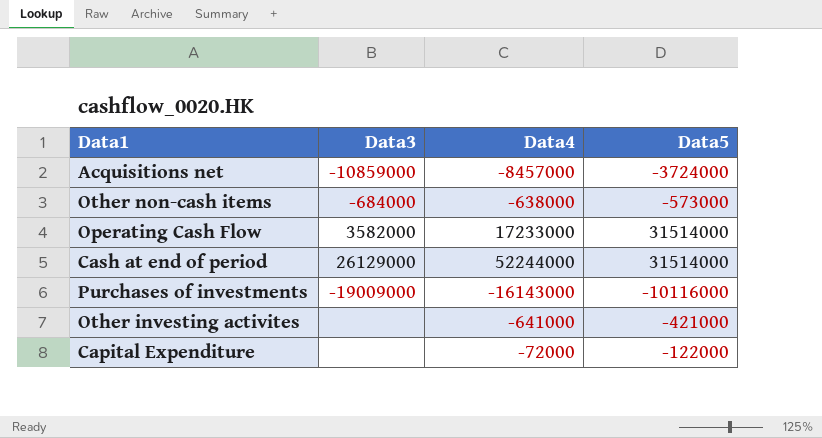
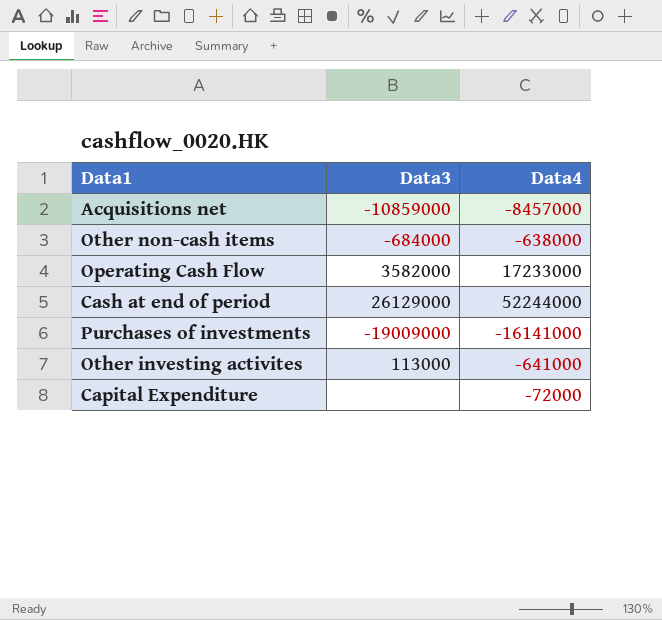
column Data5 | position: 4 -> none
Purchases of investments | Data4: -16143000 -> -16141000
Other investing activites | Data3: none -> 113000

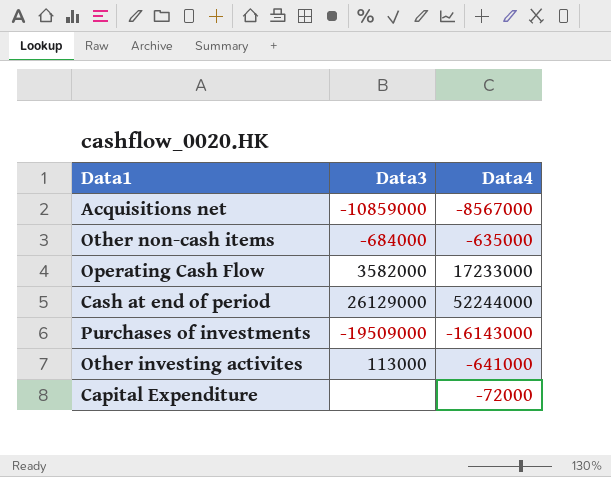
Acquisitions net | Data4: -8457000 -> -8567000
Other non-cash items | Data4: -638000 -> -635000
Purchases of investments | Data3: -19009000 -> -19509000
Purchases of investments | Data4: -16141000 -> -16143000

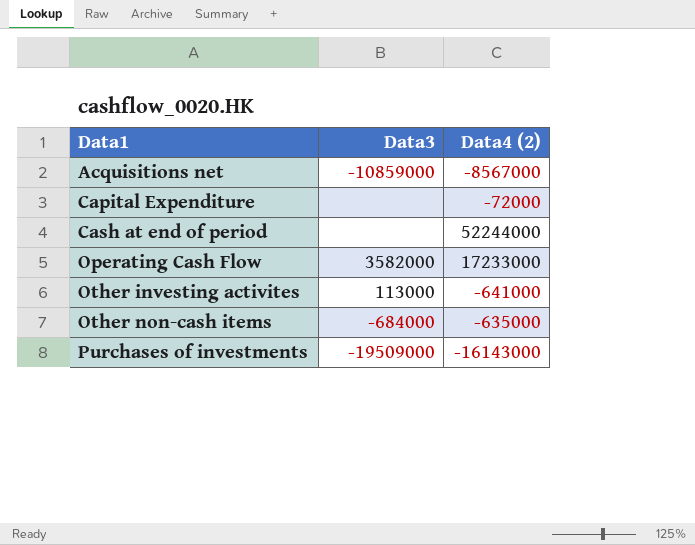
row order: none -> Data1 ascending
column name: Data4 -> Data4 (2)
Cash at end of period | Data3: 26129000 -> none

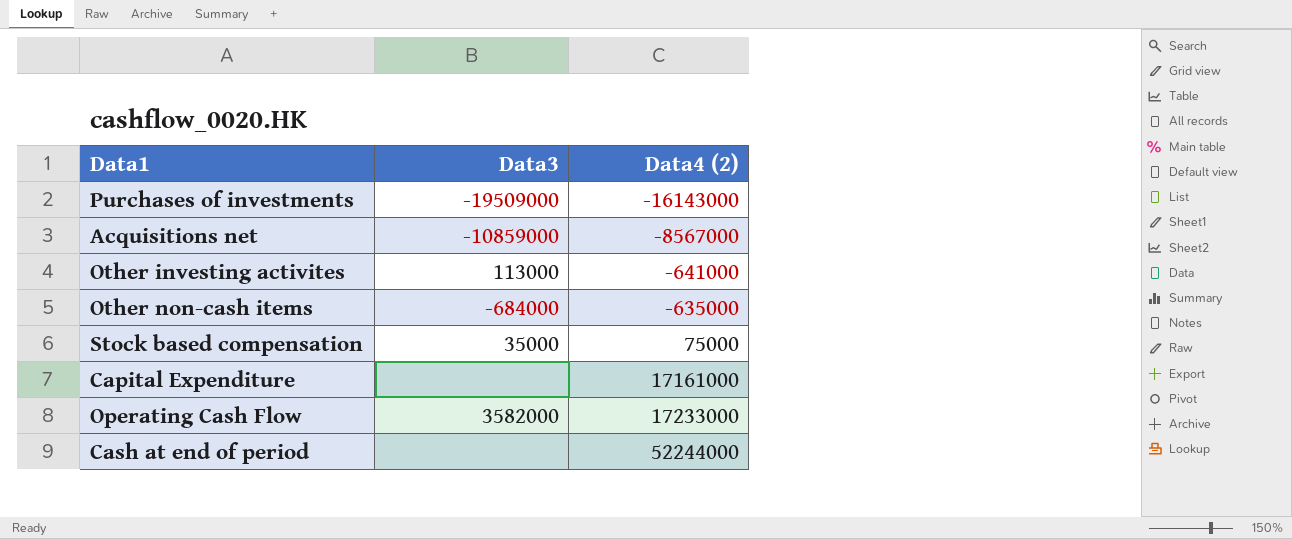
row order: Data1 ascending -> Data4 (2) ascending
row Stock based compensation: none -> 35000 | 75000
Capital Expenditure | Data4 (2): -72000 -> 17161000

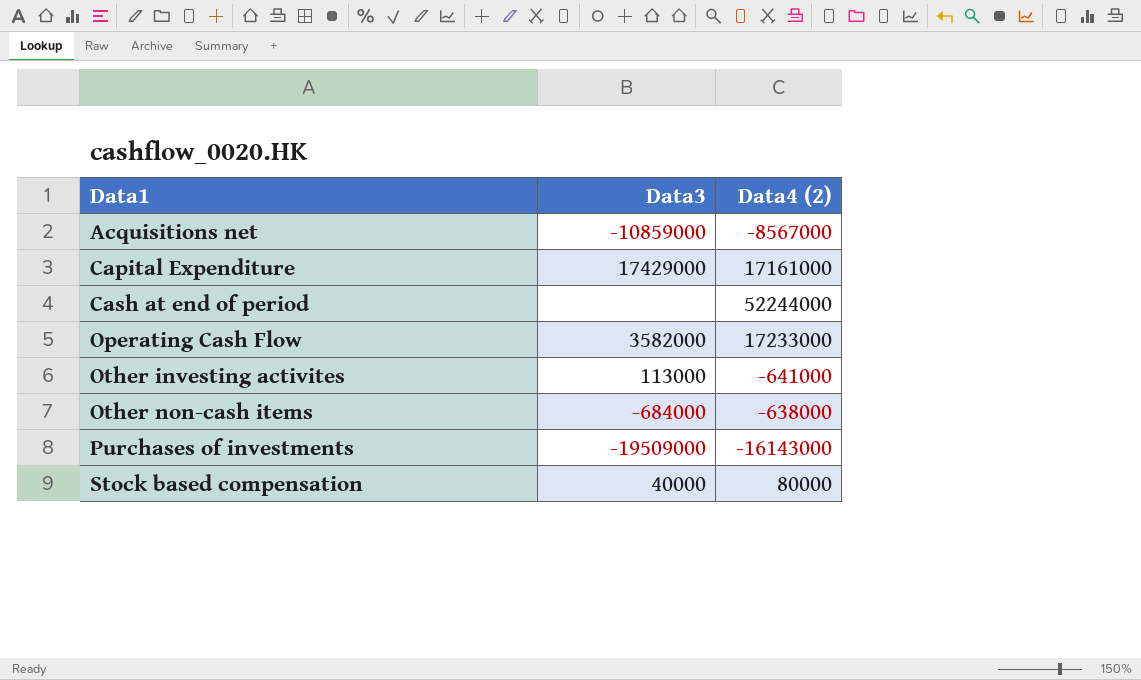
row order: Data4 (2) ascending -> Data1 ascending
Capital Expenditure | Data3: none -> 17429000
Other non-cash items | Data4 (2): -635000 -> -638000
Stock based compensation | Data3: 35000 -> 40000
Stock based compensation | Data4 (2): 75000 -> 80000

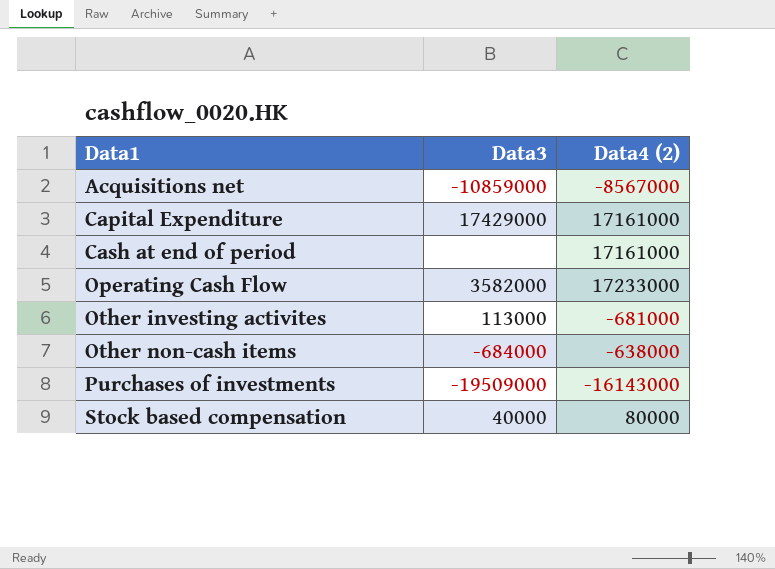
Cash at end of period | Data4 (2): 52244000 -> 17161000
Other investing activites | Data4 (2): -641000 -> -681000

